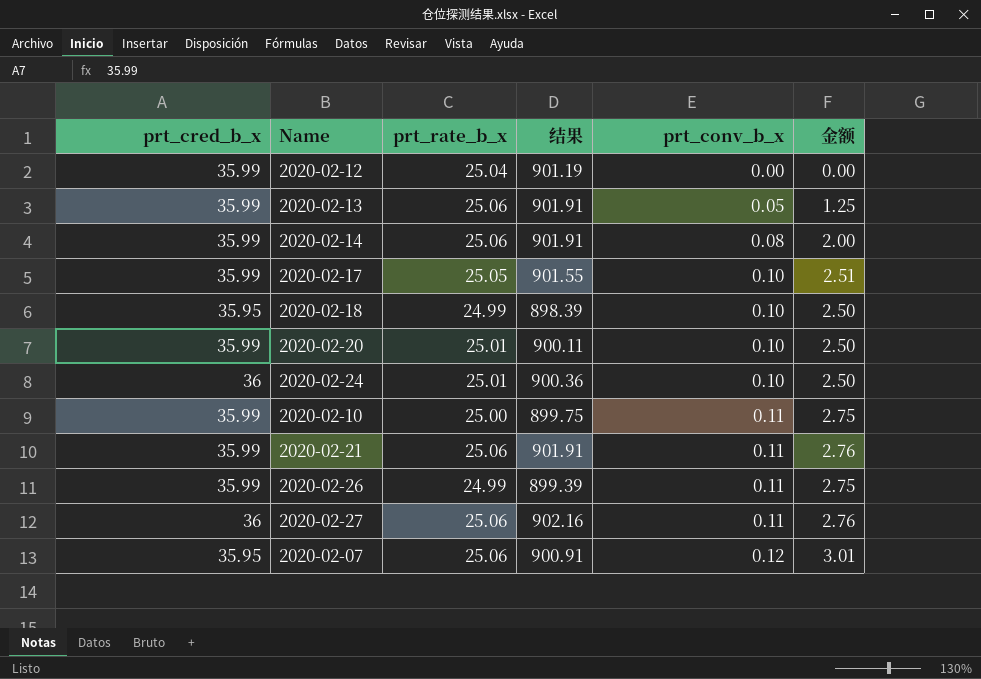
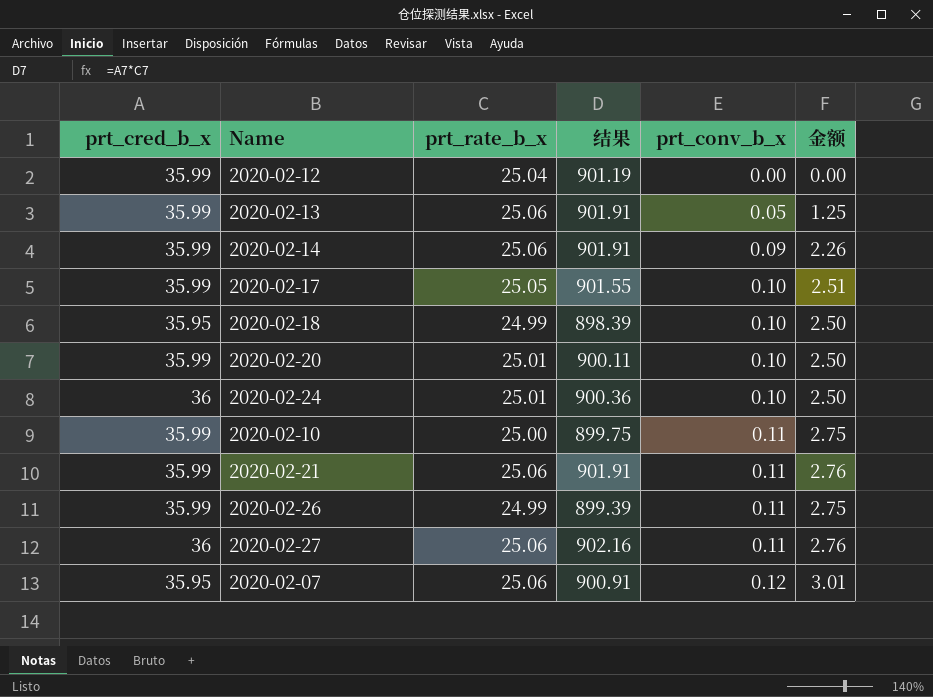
2020-02-14 | prt_conv_b_x: 0.08 -> 0.09
2020-02-14 | 金额: 2.00 -> 2.26

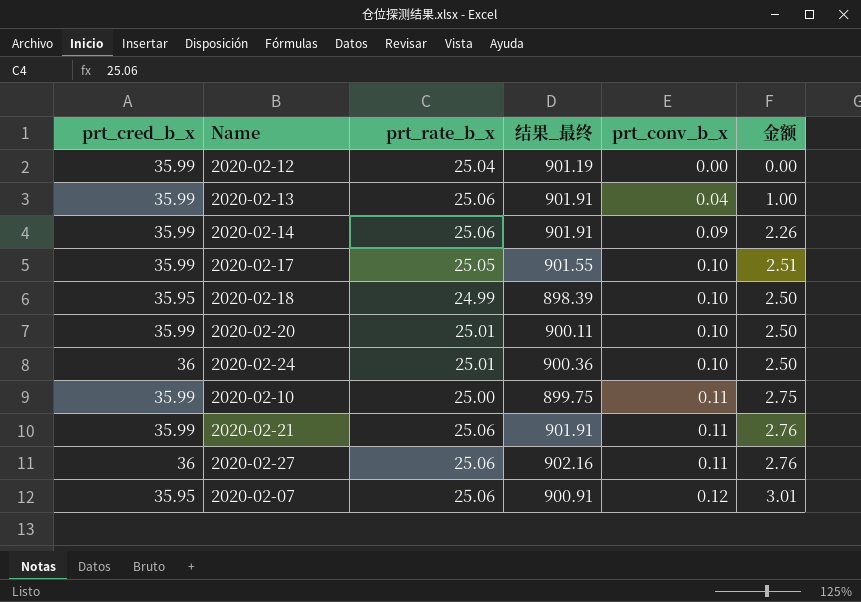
column name: 结果 -> 结果_最终
row 2020-02-26: 35.99 | 24.99 | 899.39 | 0.11 | 2.75 -> none
2020-02-13 | prt_conv_b_x: 0.05 -> 0.04
2020-02-13 | 金额: 1.25 -> 1.00

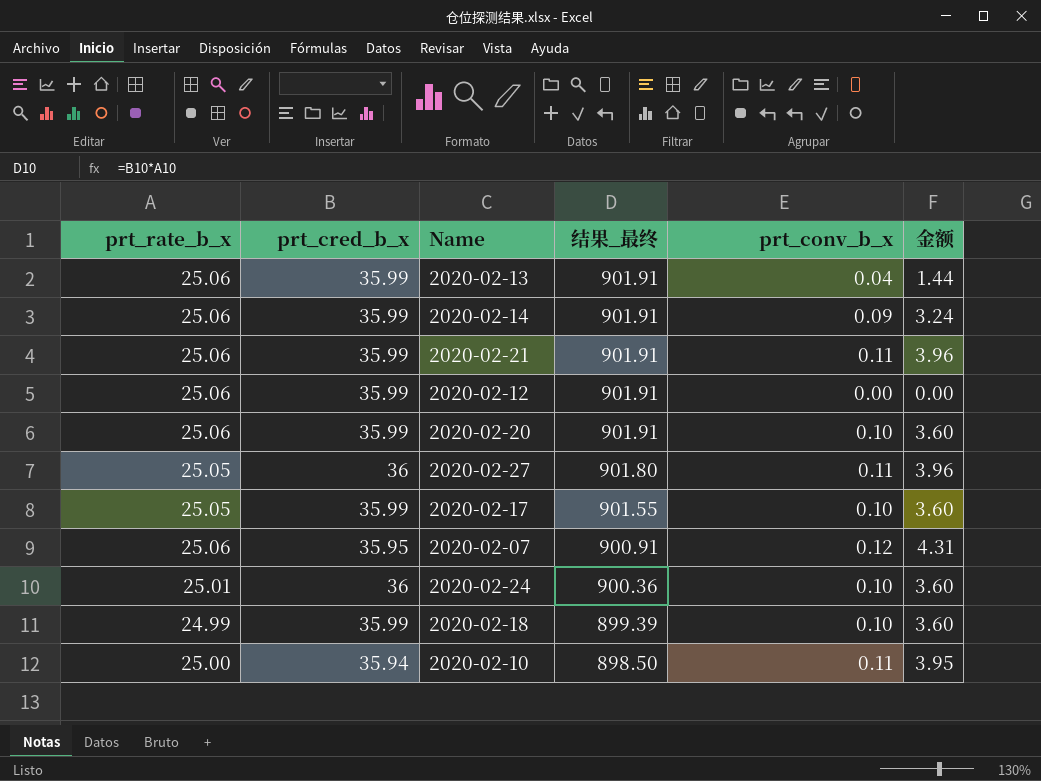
row order: prt_conv_b_x ascending -> 结果_最终 descending
column prt_rate_b_x | position: 3 -> 1
column 金额 | formula: [prt_rate_b_x] * [prt_conv_b_x] -> [prt_cred_b_x] * [prt_conv_b_x]
2020-02-12 | prt_rate_b_x: 25.04 -> 25.06
2020-02-12 | 结果_最终: 901.19 -> 901.91
2020-02-20 | prt_rate_b_x: 25.01 -> 25.06
2020-02-20 | 结果_最终: 900.11 -> 901.91
2020-02-27 | prt_rate_b_x: 25.06 -> 25.05
2020-02-27 | 结果_最终: 902.16 -> 901.80
2020-02-18 | prt_cred_b_x: 35.95 -> 35.99
2020-02-18 | 结果_最终: 898.39 -> 899.39
2020-02-10 | prt_cred_b_x: 35.99 -> 35.94
2020-02-10 | 结果_最终: 899.75 -> 898.50

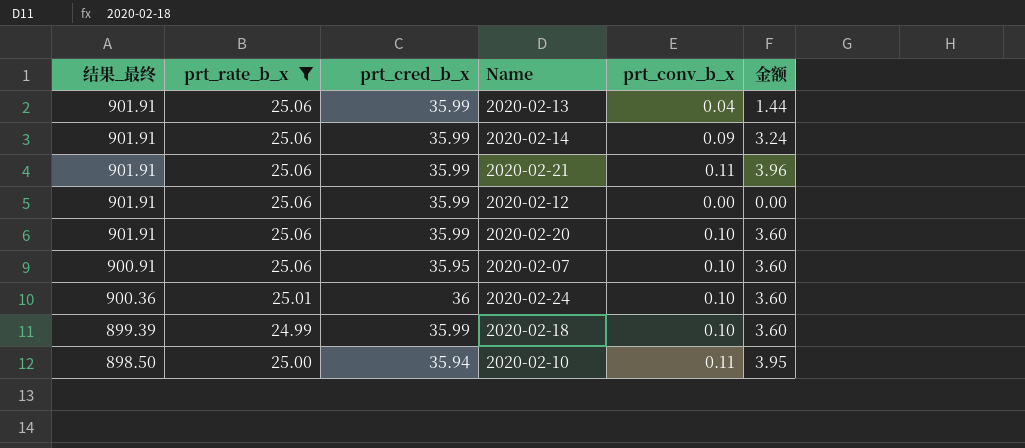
filter: none -> prt_rate_b_x != 25.05
column 结果_最终 | position: 4 -> 1
2020-02-07 | prt_conv_b_x: 0.12 -> 0.10
2020-02-07 | 金额: 4.31 -> 3.60

